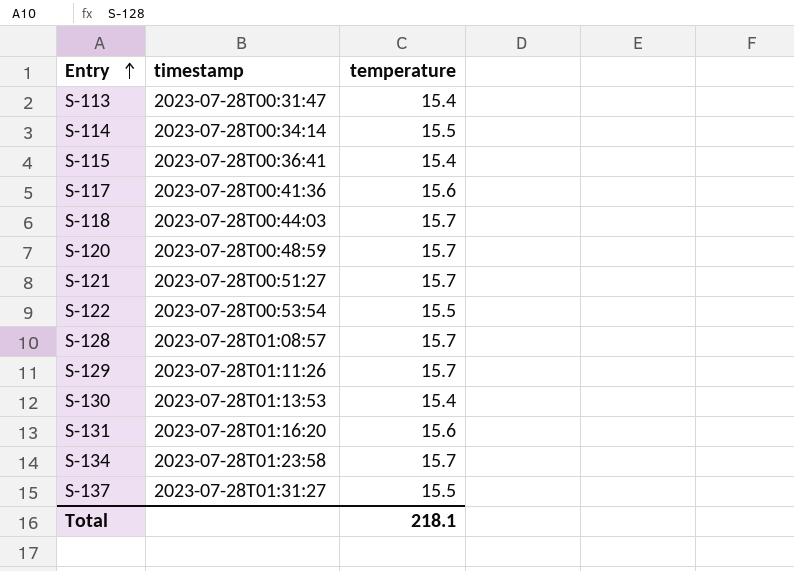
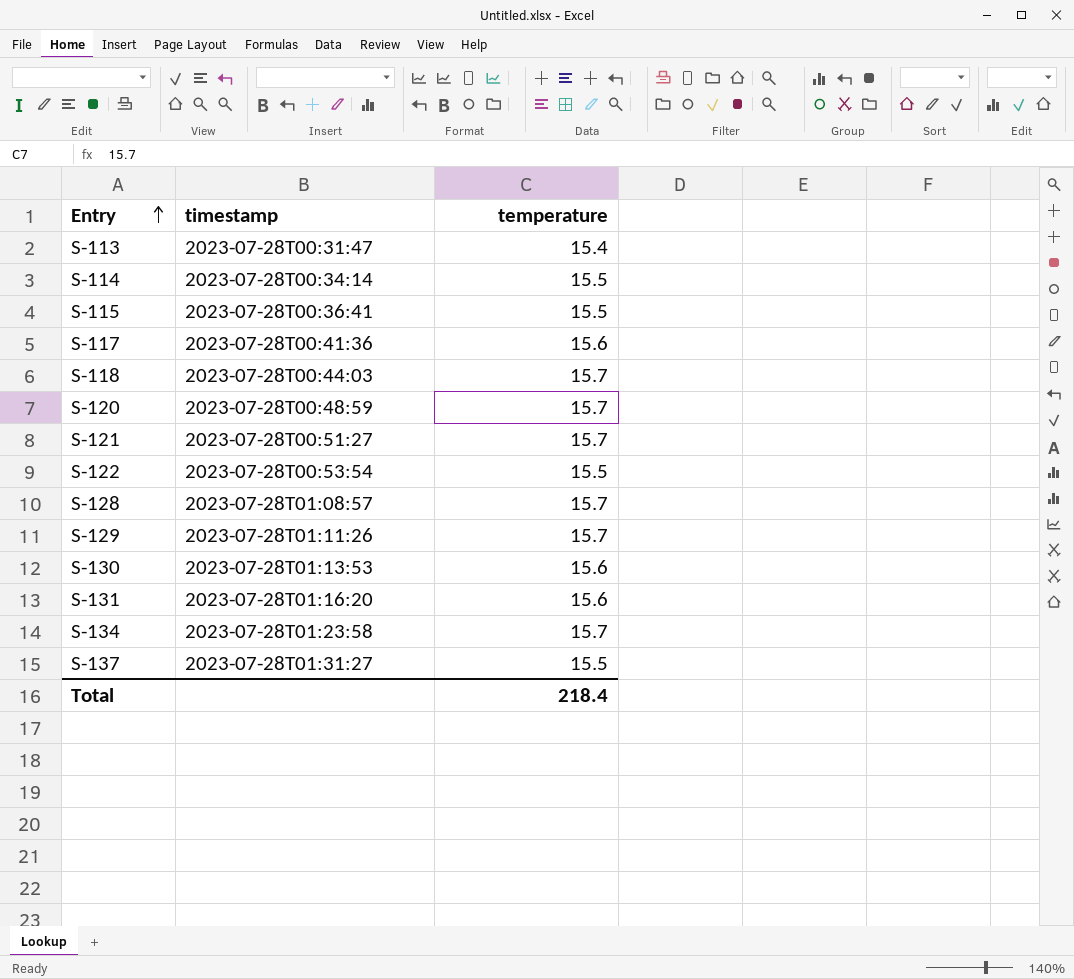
S-115 | temperature: 15.4 -> 15.5
S-130 | temperature: 15.4 -> 15.6
Total | temperature: 218.1 -> 218.4

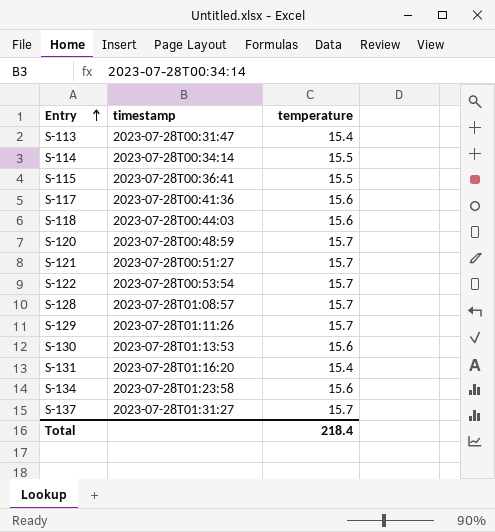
S-118 | temperature: 15.7 -> 15.6
S-122 | temperature: 15.5 -> 15.7
S-131 | temperature: 15.6 -> 15.4
S-134 | temperature: 15.7 -> 15.6
S-137 | temperature: 15.5 -> 15.7

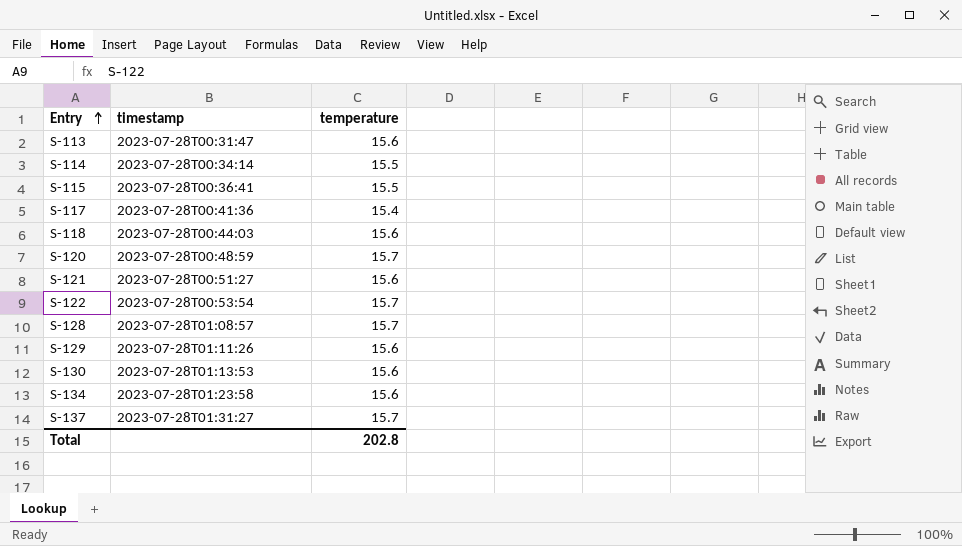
row S-131: 2023-07-28T01:16:20 | 15.4 -> none
S-113 | temperature: 15.4 -> 15.6
S-117 | temperature: 15.6 -> 15.4
S-121 | temperature: 15.7 -> 15.6
S-129 | temperature: 15.7 -> 15.6
Total | temperature: 218.4 -> 202.8

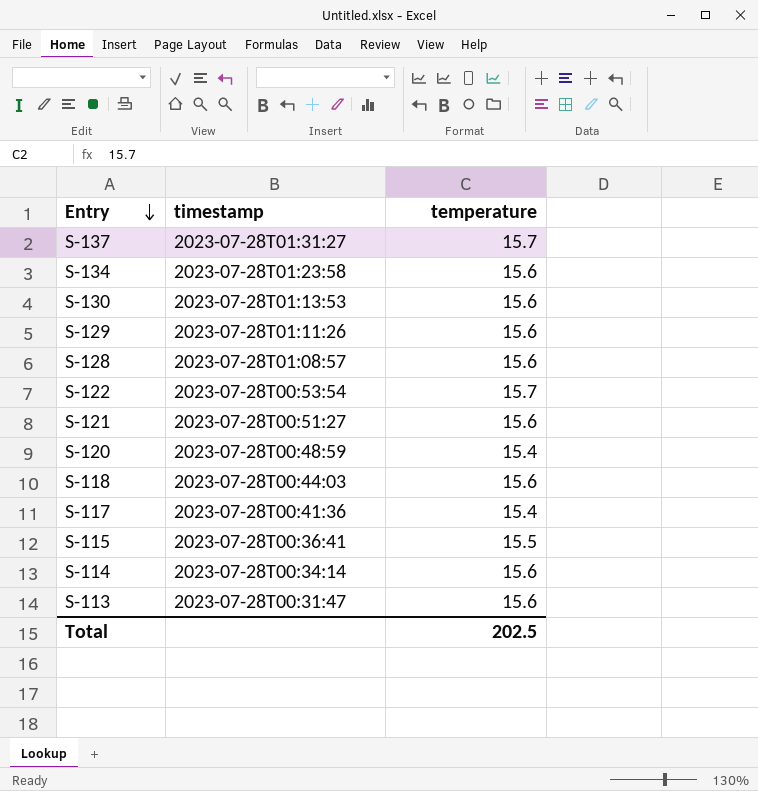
row order: Entry ascending -> Entry descending
S-128 | temperature: 15.7 -> 15.6
S-120 | temperature: 15.7 -> 15.4
S-114 | temperature: 15.5 -> 15.6
Total | temperature: 202.8 -> 202.5

